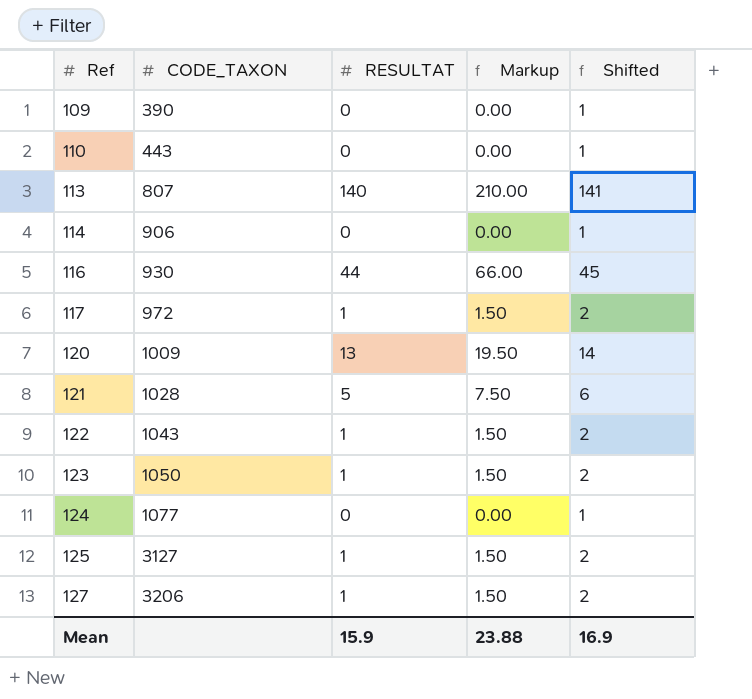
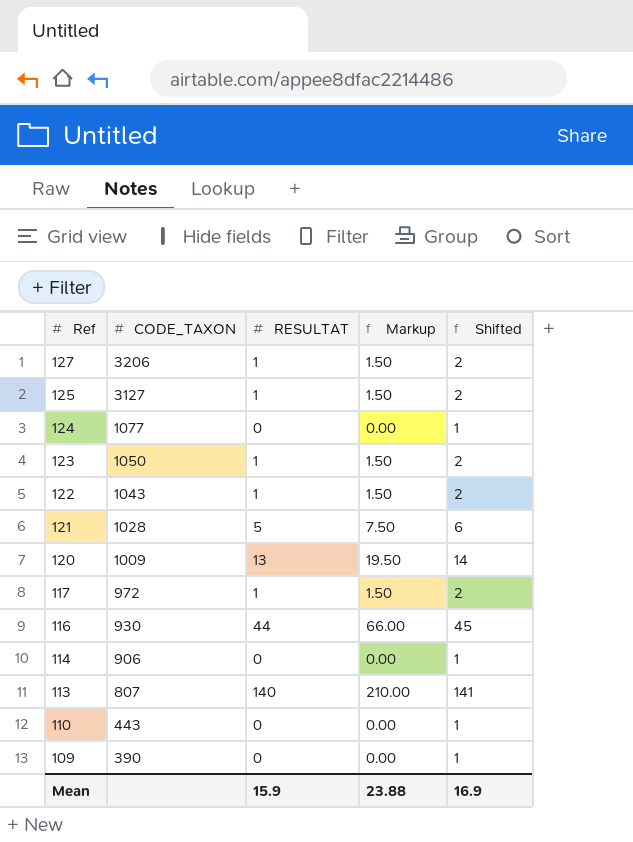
row order: Ref ascending -> Ref descending

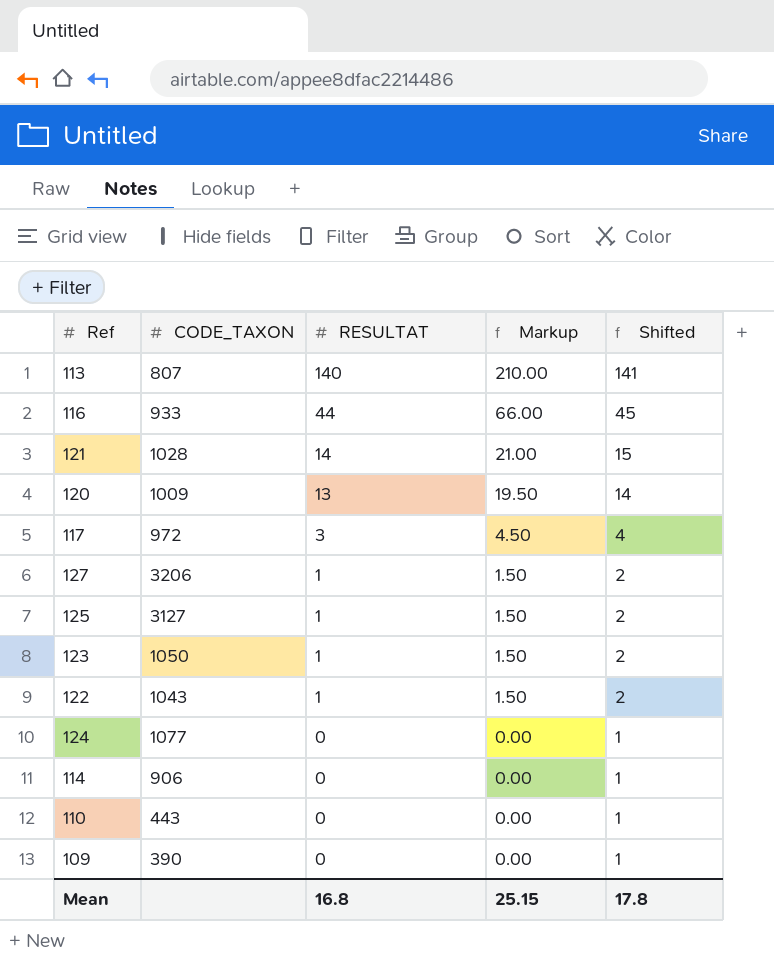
row order: Ref descending -> RESULTAT descending
116 | CODE_TAXON: 930 -> 933
121 | RESULTAT: 5 -> 14
121 | Markup: 7.50 -> 21.00
121 | Shifted: 6 -> 15
117 | RESULTAT: 1 -> 3
117 | Markup: 1.50 -> 4.50
117 | Shifted: 2 -> 4
Mean | RESULTAT: 15.9 -> 16.8
Mean | Markup: 23.88 -> 25.15
Mean | Shifted: 16.9 -> 17.8

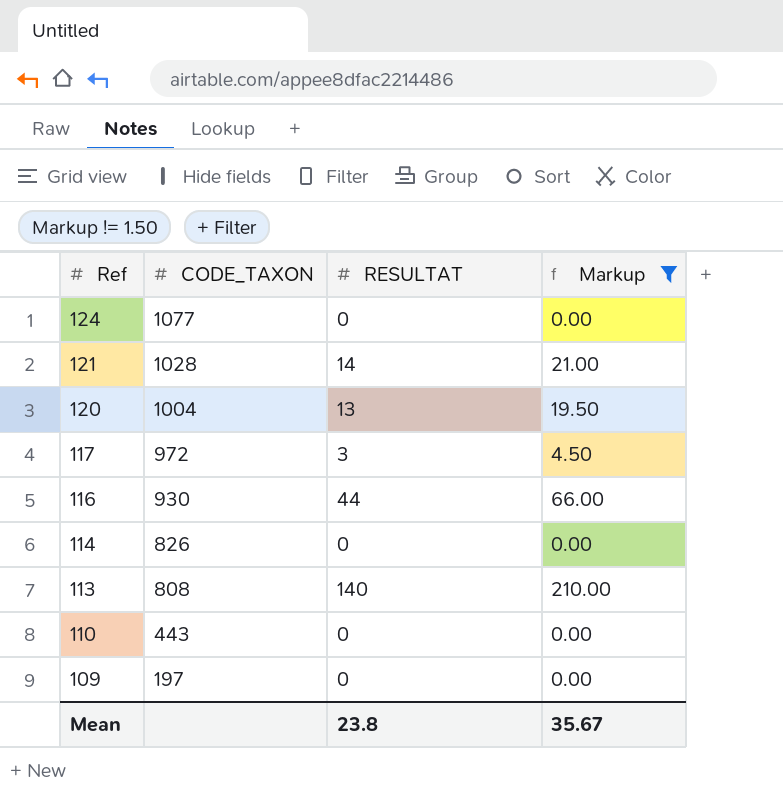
filter: none -> Markup != 1.50
row order: RESULTAT descending -> Ref descending
column Shifted | formula: [RESULTAT] + 1 -> none
120 | CODE_TAXON: 1009 -> 1004
116 | CODE_TAXON: 933 -> 930
114 | CODE_TAXON: 906 -> 826
113 | CODE_TAXON: 807 -> 808
109 | CODE_TAXON: 390 -> 197
Mean | RESULTAT: 16.8 -> 23.8
Mean | Markup: 25.15 -> 35.67

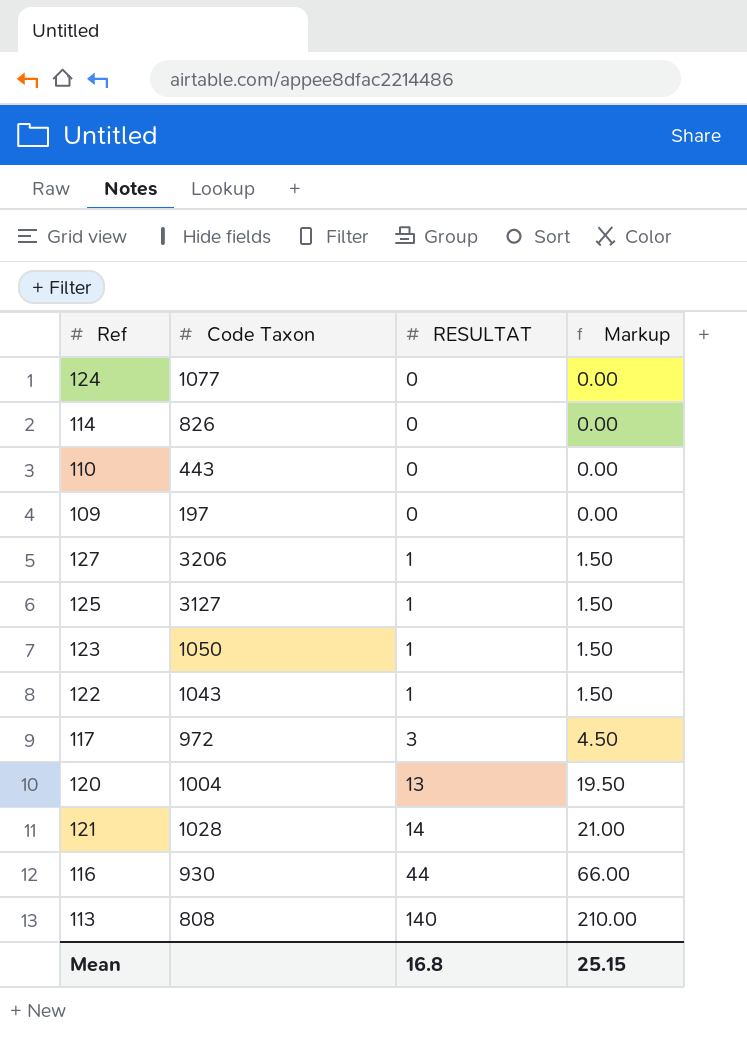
filter: Markup != 1.50 -> none
row order: Ref descending -> RESULTAT ascending
column name: CODE_TAXON -> Code Taxon
Mean | RESULTAT: 23.8 -> 16.8
Mean | Markup: 35.67 -> 25.15

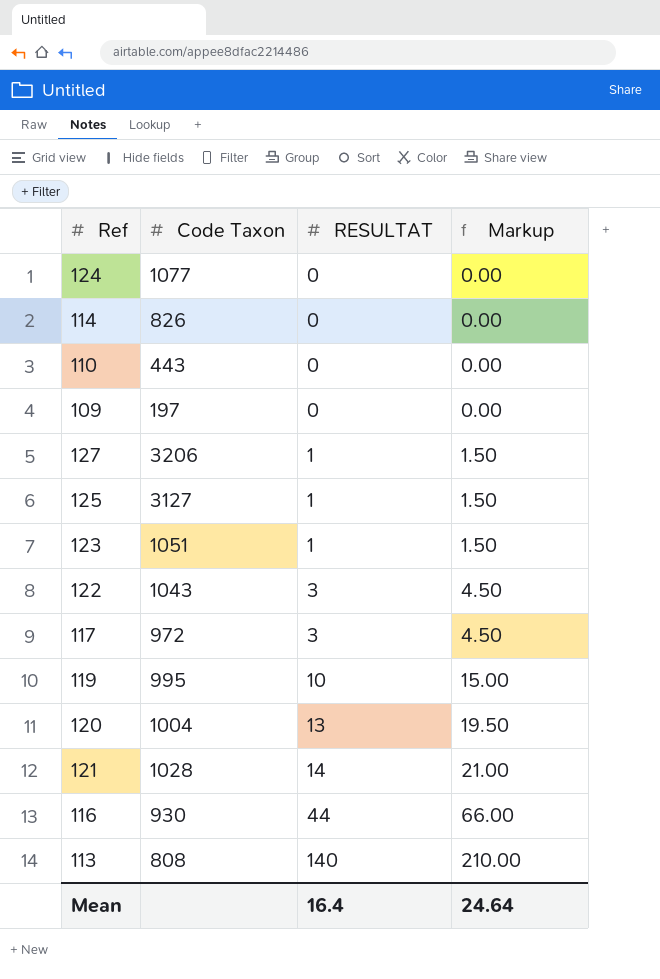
123 | Code Taxon: 1050 -> 1051
122 | RESULTAT: 1 -> 3
122 | Markup: 1.50 -> 4.50
row 119: none -> 995 | 10 | 15.00
Mean | RESULTAT: 16.8 -> 16.4
Mean | Markup: 25.15 -> 24.64

